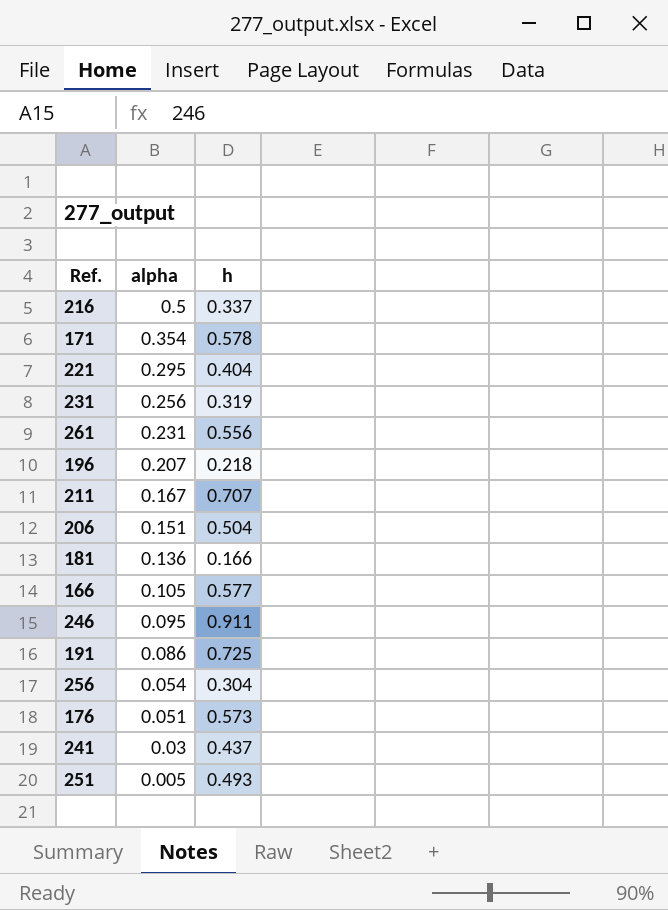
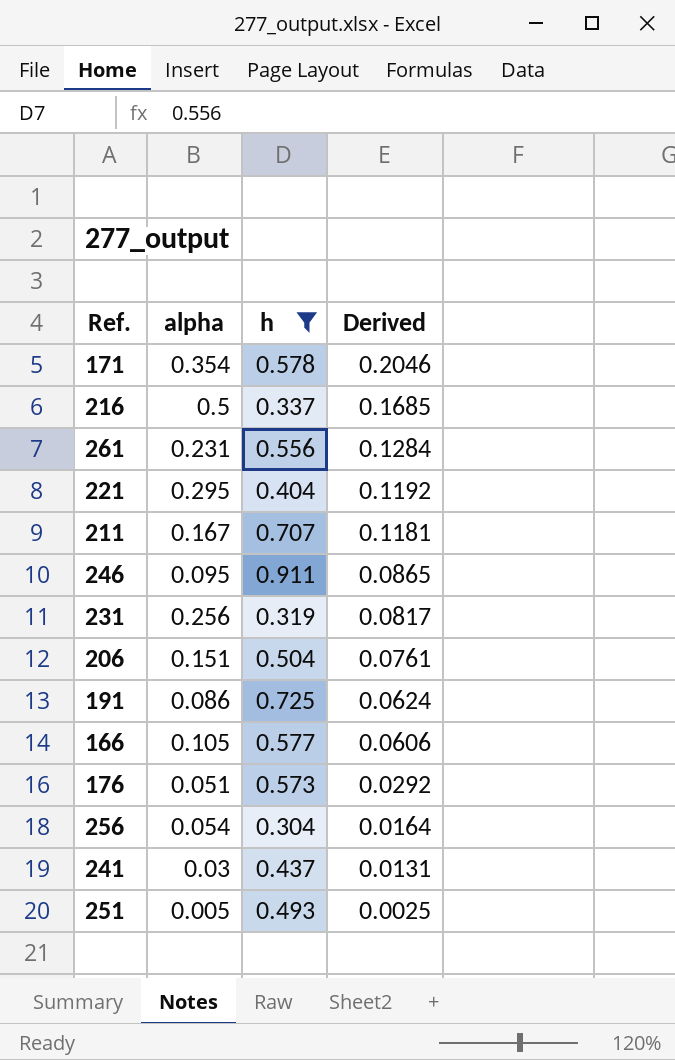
filter: none -> h >= 0.304
row order: alpha descending -> Derived descending
column Derived | formula: none -> [alpha] * [h]

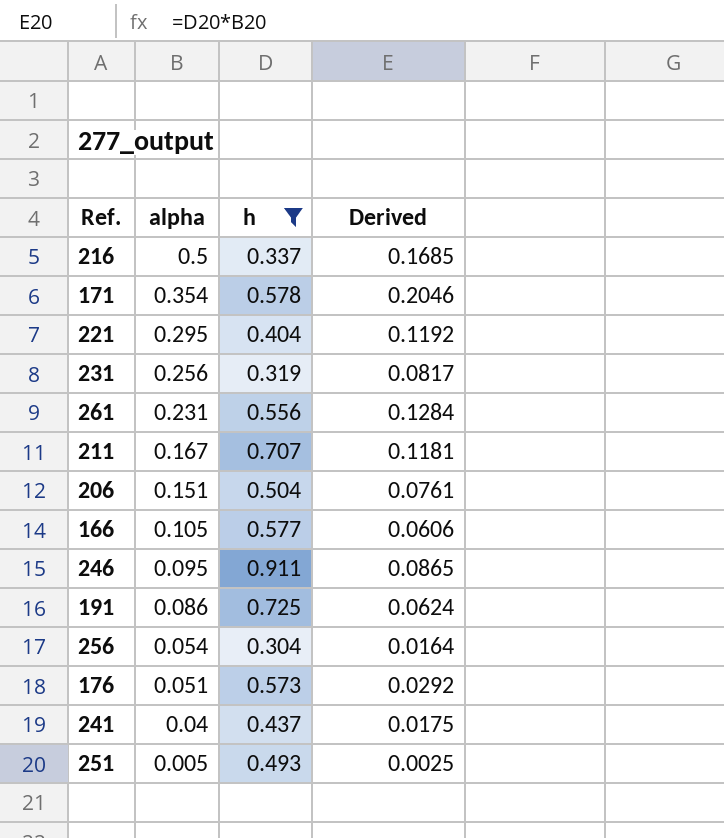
row order: Derived descending -> alpha descending
241 | alpha: 0.03 -> 0.04
241 | Derived: 0.0131 -> 0.0175

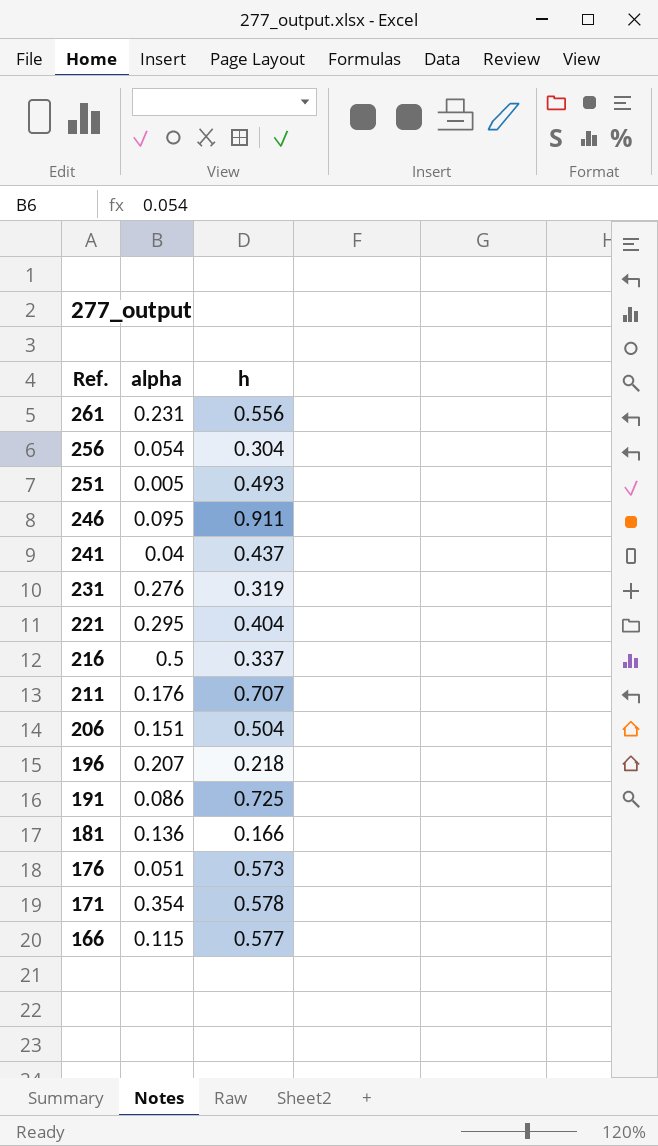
filter: h >= 0.304 -> none
row order: alpha descending -> Ref. descending
column Derived | formula: [alpha] * [h] -> none
231 | alpha: 0.256 -> 0.276
211 | alpha: 0.167 -> 0.176
166 | alpha: 0.105 -> 0.115

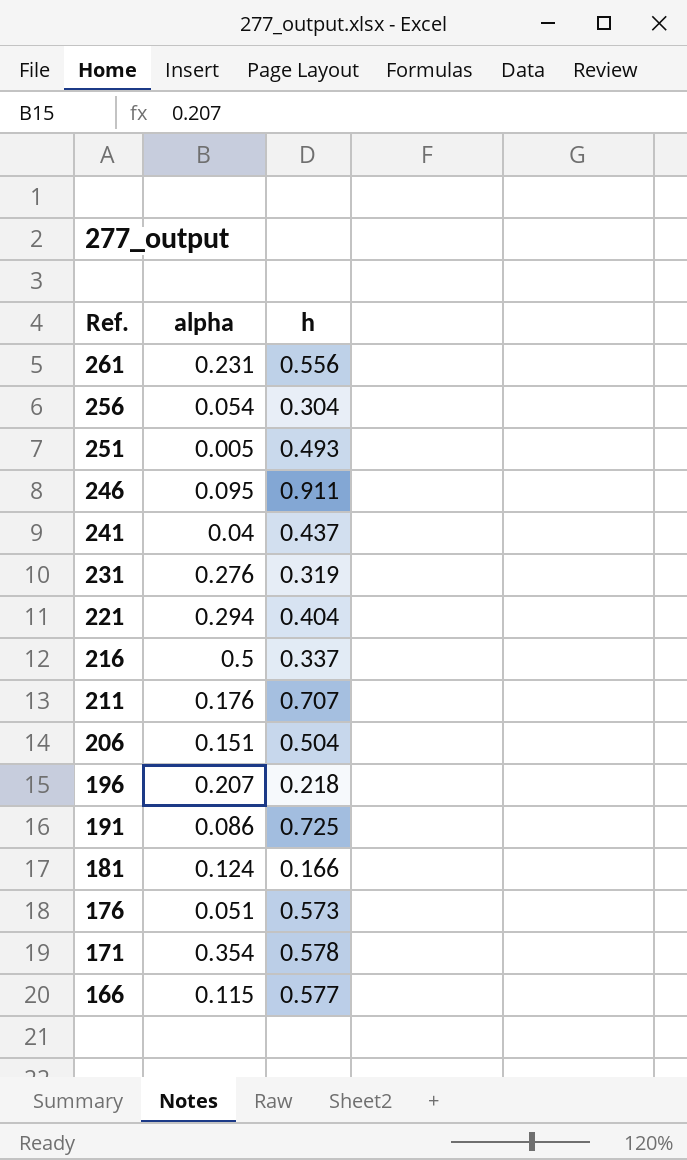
221 | alpha: 0.295 -> 0.294
181 | alpha: 0.136 -> 0.124

